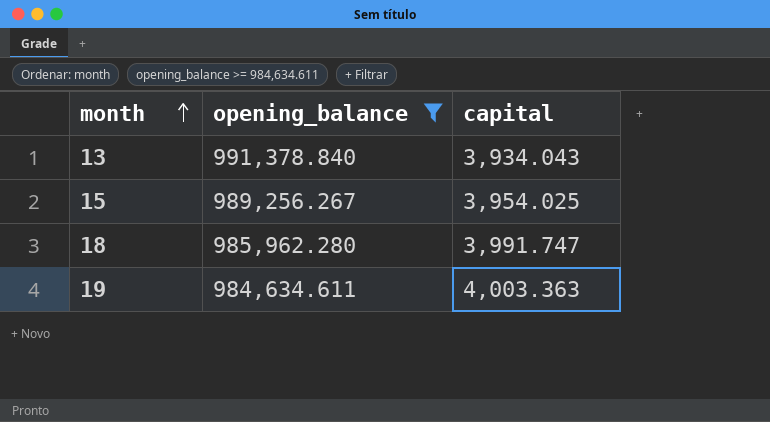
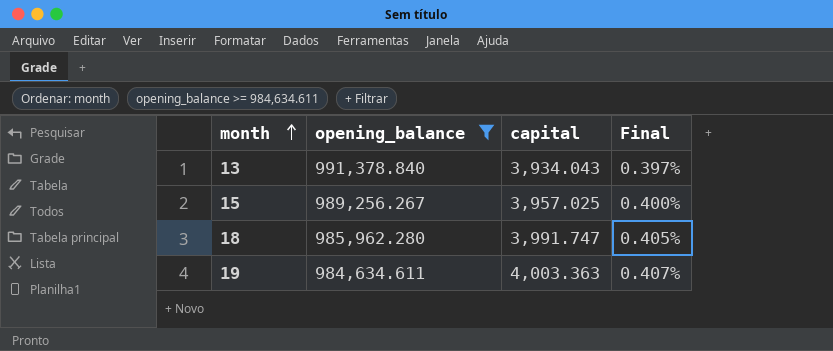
column Final | formula: none -> [capital] / [opening_balance]
15 | capital: 3,954.025 -> 3,957.025

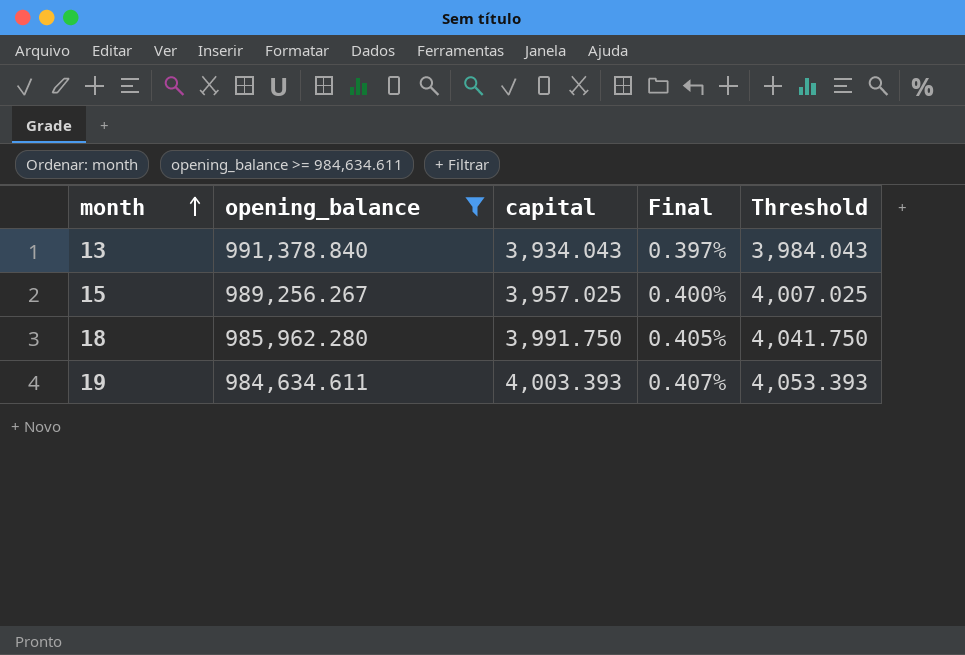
column Threshold | formula: none -> [capital] + 50
18 | capital: 3,991.747 -> 3,991.750
19 | capital: 4,003.363 -> 4,003.393

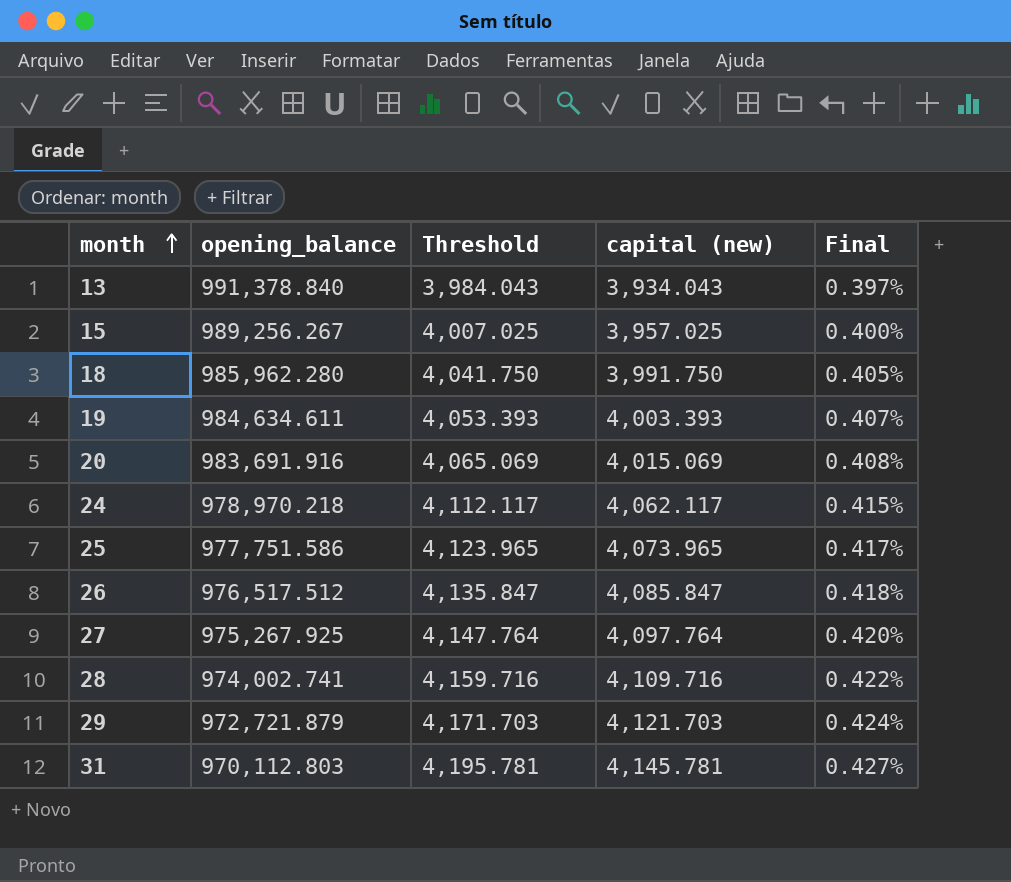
filter: opening_balance >= 984,634.611 -> none
column Threshold | position: 5 -> 3
column name: capital -> capital (new)

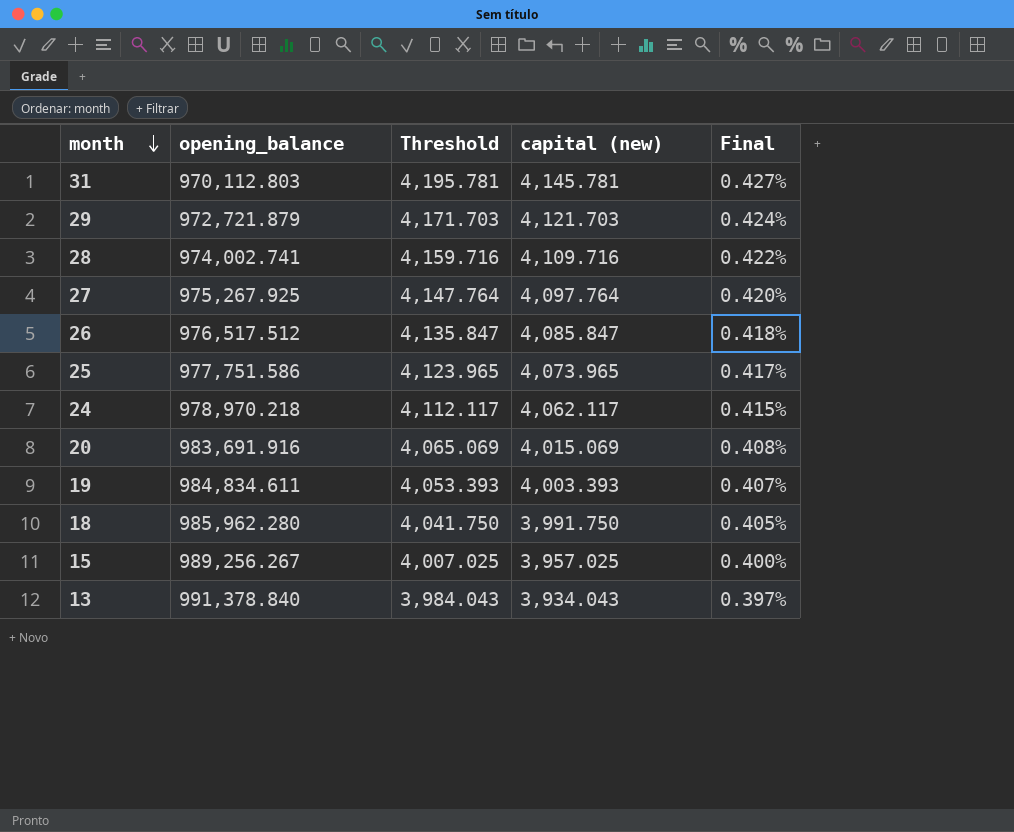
row order: month ascending -> month descending
19 | opening_balance: 984,634.611 -> 984,834.611

